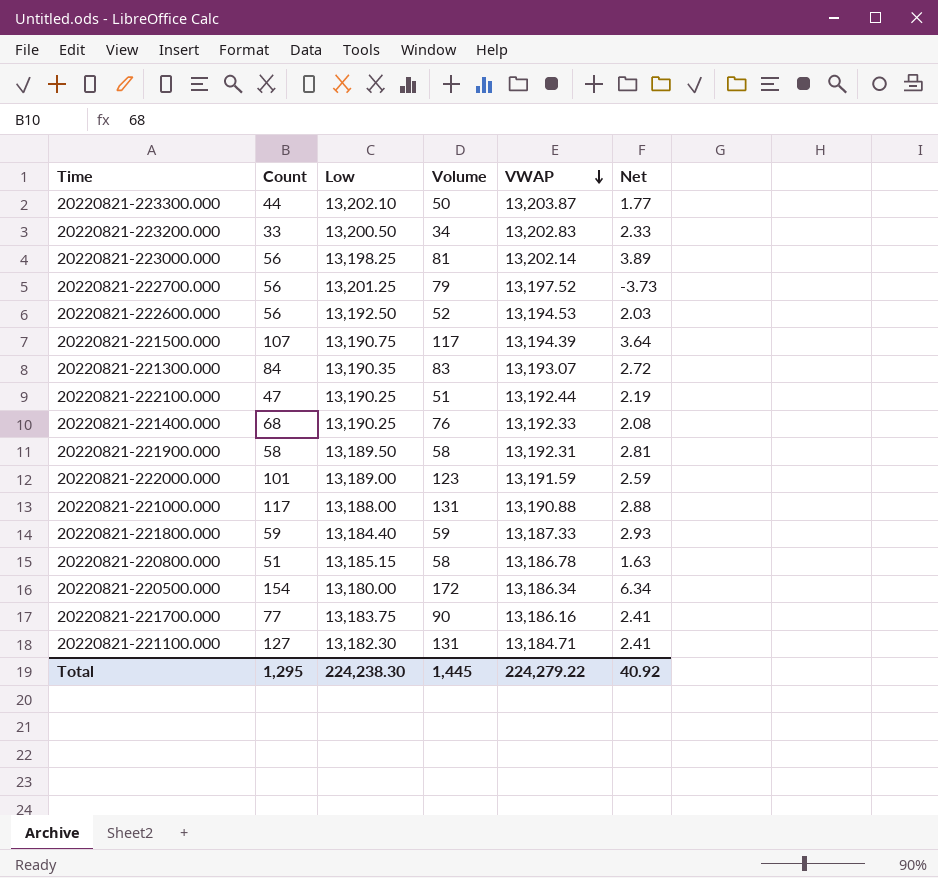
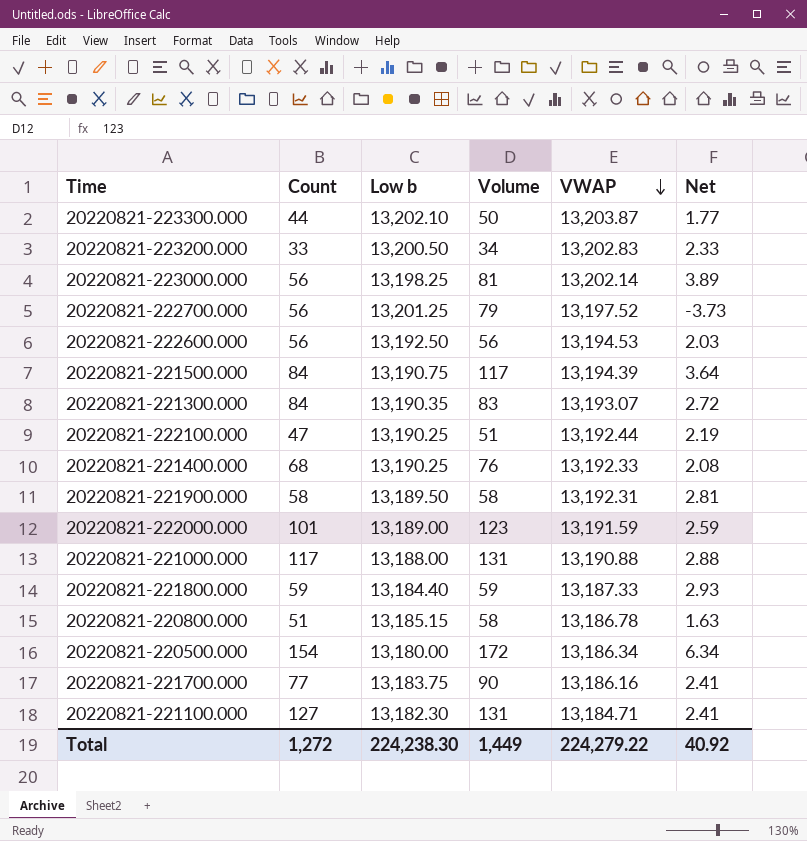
column name: Low -> Low b
20220821-222600.000 | Volume: 52 -> 56
20220821-221500.000 | Count: 107 -> 84
Total | Count: 1,295 -> 1,272
Total | Volume: 1,445 -> 1,449

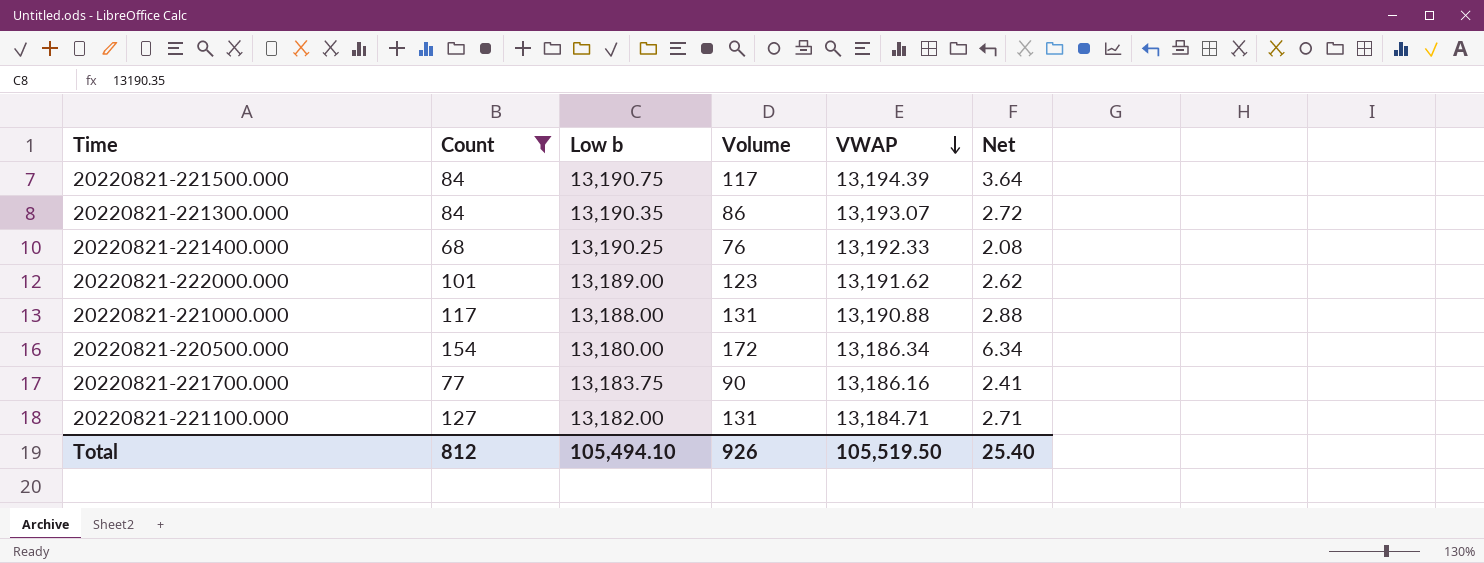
filter: none -> Count >= 68
20220821-221300.000 | Volume: 83 -> 86
20220821-222000.000 | VWAP: 13,191.59 -> 13,191.62
20220821-222000.000 | Net: 2.59 -> 2.62
20220821-221100.000 | Low b: 13,182.30 -> 13,182.00
20220821-221100.000 | Net: 2.41 -> 2.71
Total | Count: 1,272 -> 812
Total | Low b: 224,238.30 -> 105,494.10
Total | Volume: 1,449 -> 926
Total | VWAP: 224,279.22 -> 105,519.50
Total | Net: 40.92 -> 25.40

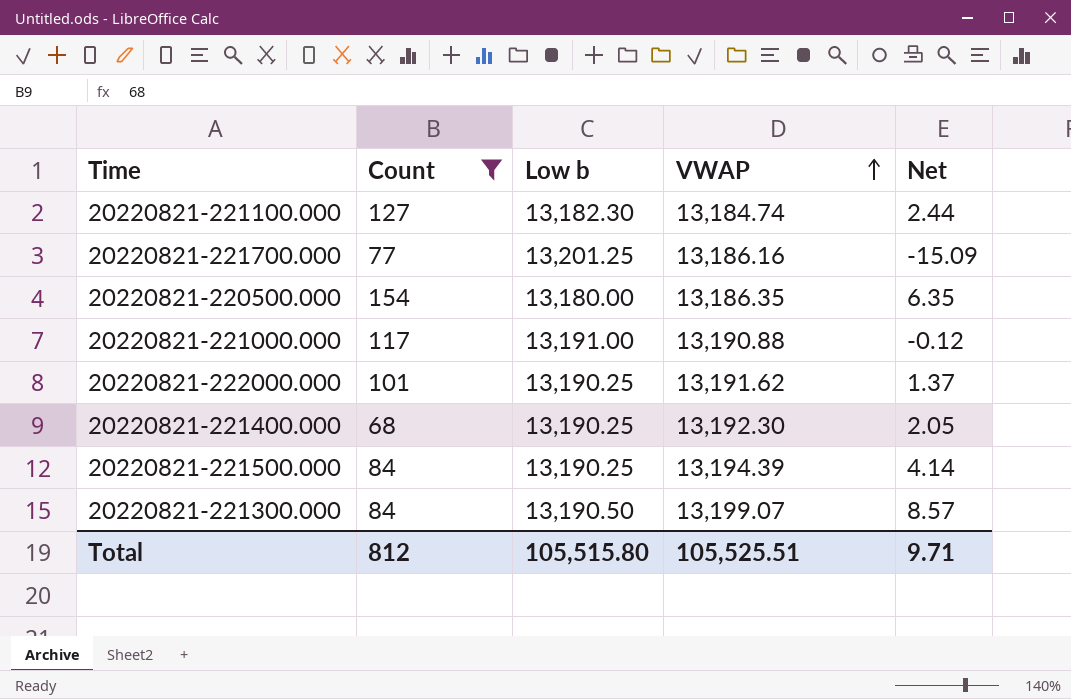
row order: VWAP descending -> VWAP ascending
column Volume | position: 4 -> none
20220821-221100.000 | Low b: 13,182.00 -> 13,182.30
20220821-221100.000 | VWAP: 13,184.71 -> 13,184.74
20220821-221100.000 | Net: 2.71 -> 2.44
20220821-221700.000 | Low b: 13,183.75 -> 13,201.25
20220821-221700.000 | Net: 2.41 -> -15.09
20220821-220500.000 | VWAP: 13,186.34 -> 13,186.35
20220821-220500.000 | Net: 6.34 -> 6.35
20220821-221000.000 | Low b: 13,188.00 -> 13,191.00
20220821-221000.000 | Net: 2.88 -> -0.12
20220821-222000.000 | Low b: 13,189.00 -> 13,190.25
20220821-222000.000 | Net: 2.62 -> 1.37
20220821-221400.000 | VWAP: 13,192.33 -> 13,192.30
20220821-221400.000 | Net: 2.08 -> 2.05
20220821-221500.000 | Low b: 13,190.75 -> 13,190.25
20220821-221500.000 | Net: 3.64 -> 4.14
20220821-221300.000 | Low b: 13,190.35 -> 13,190.50
20220821-221300.000 | VWAP: 13,193.07 -> 13,199.07
20220821-221300.000 | Net: 2.72 -> 8.57
Total | Low b: 105,494.10 -> 105,515.80
Total | VWAP: 105,519.50 -> 105,525.51
Total | Net: 25.40 -> 9.71

